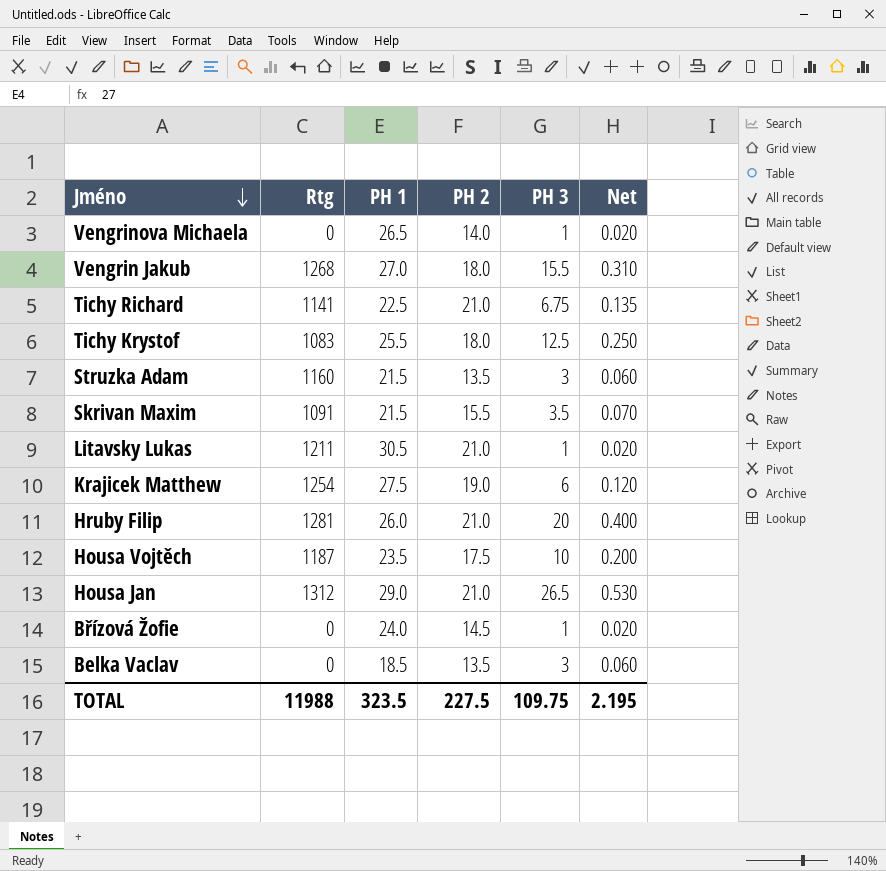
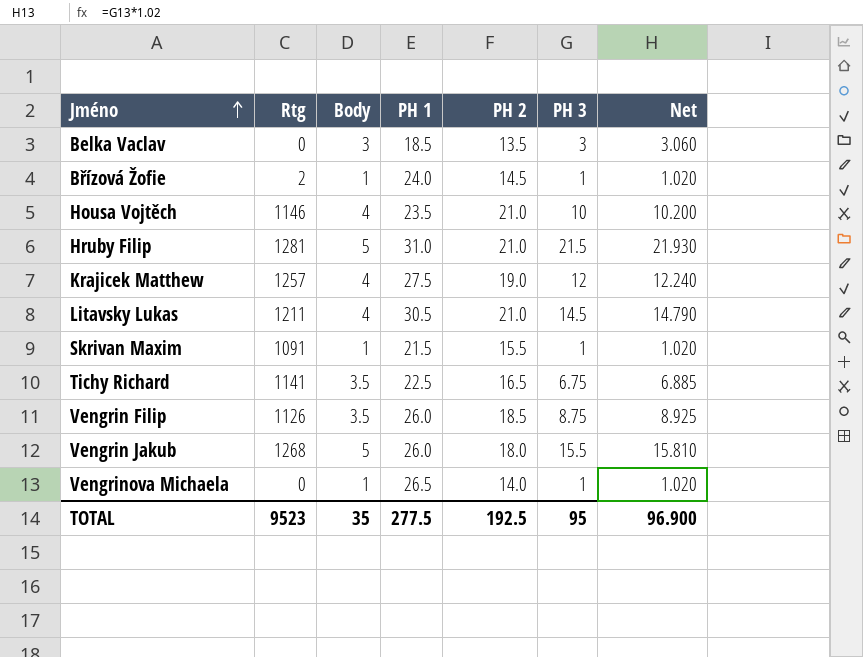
row order: Jméno descending -> Jméno ascending
column Body | position: none -> 3
column Net | formula: [PH 3] * 0.02 -> [PH 3] * 1.02
row Tichy Krystof: 1083 | 25.5 | 18.0 | 12.5 | 0.250 -> none
row Struzka Adam: 1160 | 21.5 | 13.5 | 3 | 0.060 -> none
row Housa Jan: 1312 | 29.0 | 21.0 | 26.5 | 0.530 -> none
Břízová Žofie | Rtg: 0 -> 2
Housa Vojtěch | Rtg: 1187 -> 1146
Housa Vojtěch | PH 2: 17.5 -> 21.0
Hruby Filip | PH 1: 26.0 -> 31.0
Hruby Filip | PH 3: 20 -> 21.5
Krajicek Matthew | Rtg: 1254 -> 1257
Krajicek Matthew | PH 3: 6 -> 12
Litavsky Lukas | PH 3: 1 -> 14.5
Skrivan Maxim | PH 3: 3.5 -> 1
Tichy Richard | PH 2: 21.0 -> 16.5
row Vengrin Filip: none -> 1126 | 3.5 | 26.0 | 18.5 | 8.75 | 8.925
Vengrin Jakub | PH 1: 27.0 -> 26.0
TOTAL | Rtg: 11988 -> 9523
TOTAL | PH 1: 323.5 -> 277.5
TOTAL | PH 2: 227.5 -> 192.5
TOTAL | PH 3: 109.75 -> 95
TOTAL | Net: 2.195 -> 96.900

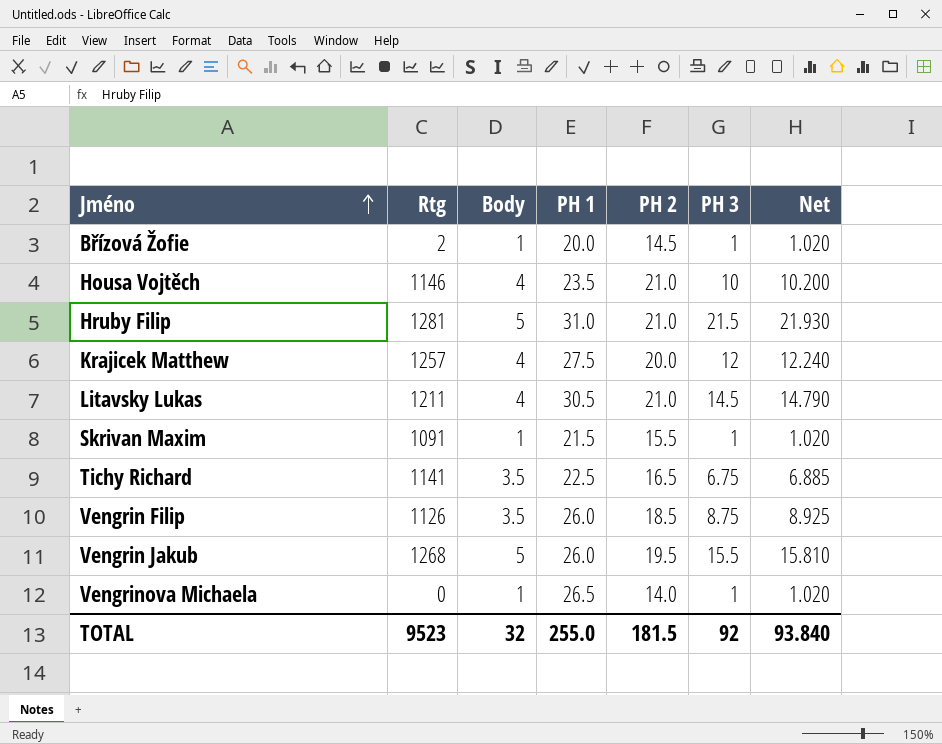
row Belka Vaclav: 0 | 3 | 18.5 | 13.5 | 3 | 3.060 -> none
Břízová Žofie | PH 1: 24.0 -> 20.0
Krajicek Matthew | PH 2: 19.0 -> 20.0
Vengrin Jakub | PH 2: 18.0 -> 19.5
TOTAL | Body: 35 -> 32
TOTAL | PH 1: 277.5 -> 255.0
TOTAL | PH 2: 192.5 -> 181.5
TOTAL | PH 3: 95 -> 92
TOTAL | Net: 96.900 -> 93.840

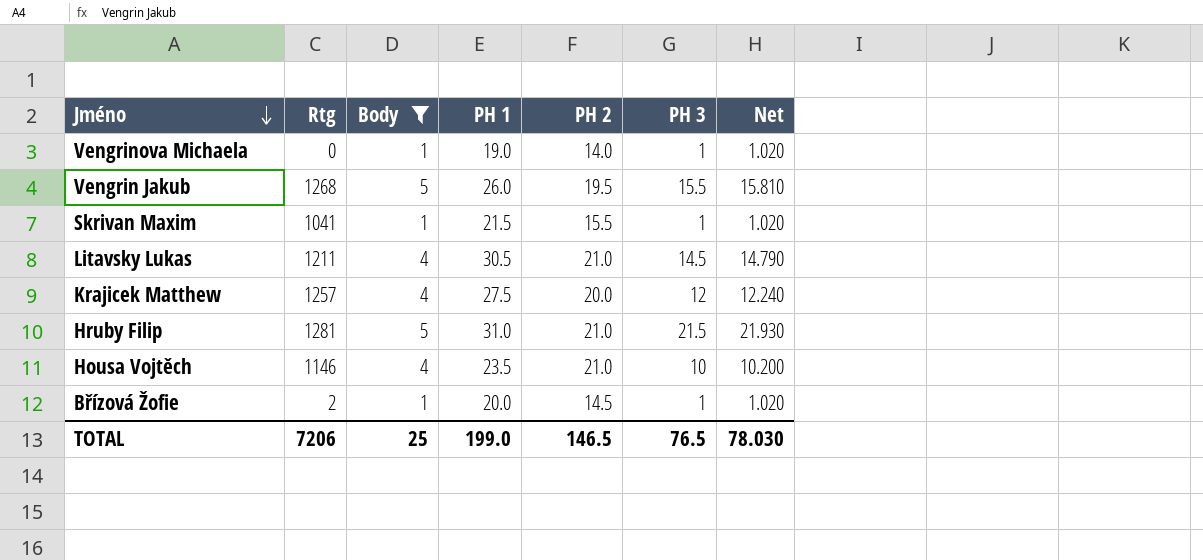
filter: none -> Body != 3.5
row order: Jméno ascending -> Jméno descending
Vengrinova Michaela | PH 1: 26.5 -> 19.0
Skrivan Maxim | Rtg: 1091 -> 1041
TOTAL | Rtg: 9523 -> 7206
TOTAL | Body: 32 -> 25
TOTAL | PH 1: 255.0 -> 199.0
TOTAL | PH 2: 181.5 -> 146.5
TOTAL | PH 3: 92 -> 76.5
TOTAL | Net: 93.840 -> 78.030

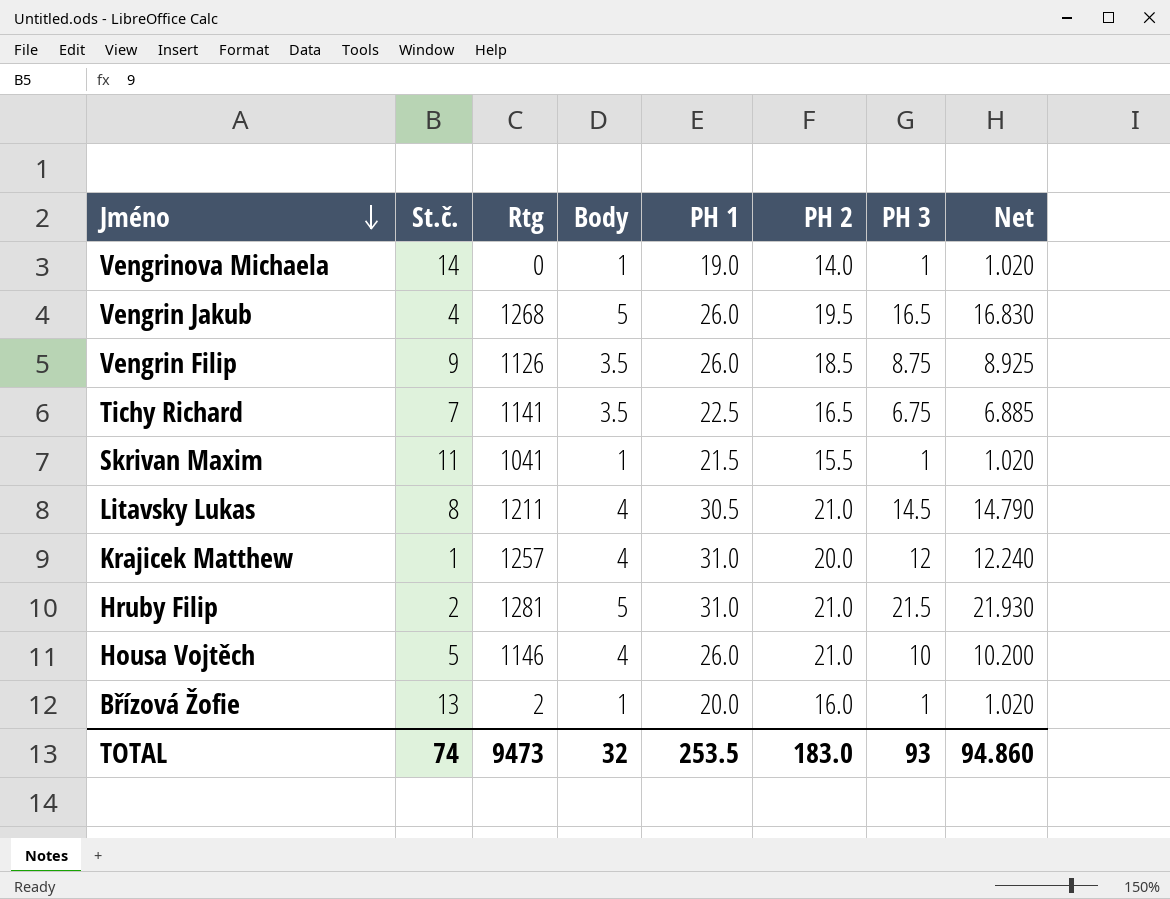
filter: Body != 3.5 -> none
column St.č. | position: none -> 2
Vengrin Jakub | PH 3: 15.5 -> 16.5
Vengrin Jakub | Net: 15.810 -> 16.830
Krajicek Matthew | PH 1: 27.5 -> 31.0
Housa Vojtěch | PH 1: 23.5 -> 26.0
Břízová Žofie | PH 2: 14.5 -> 16.0
TOTAL | Rtg: 7206 -> 9473
TOTAL | Body: 25 -> 32
TOTAL | PH 1: 199.0 -> 253.5
TOTAL | PH 2: 146.5 -> 183.0
TOTAL | PH 3: 76.5 -> 93
TOTAL | Net: 78.030 -> 94.860

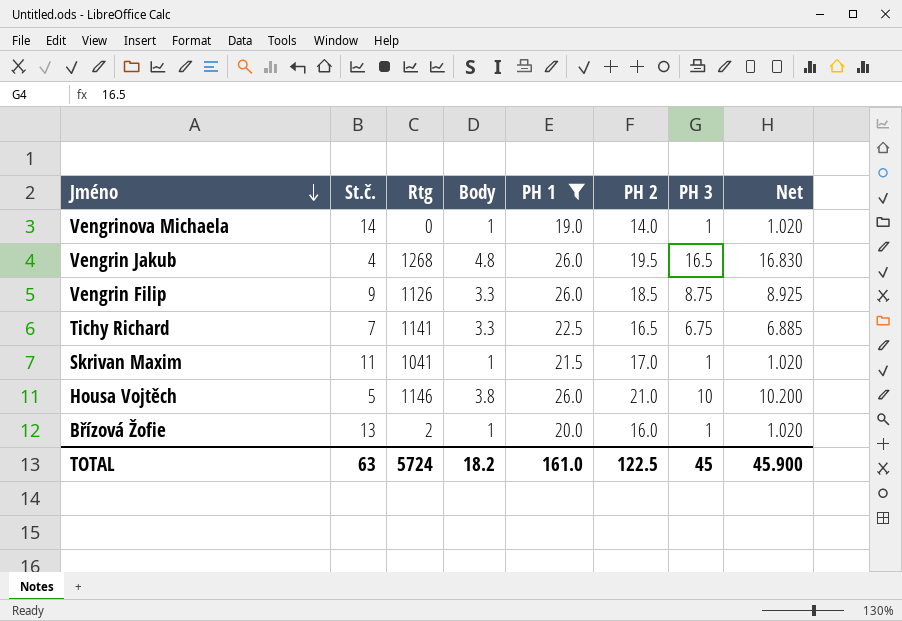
filter: none -> PH 1 <= 26.0
Vengrin Jakub | Body: 5 -> 4.8
Vengrin Filip | Body: 3.5 -> 3.3
Tichy Richard | Body: 3.5 -> 3.3
Skrivan Maxim | PH 2: 15.5 -> 17.0
Housa Vojtěch | Body: 4 -> 3.8
TOTAL | St.č.: 74 -> 63
TOTAL | Rtg: 9473 -> 5724
TOTAL | Body: 32 -> 18.2
TOTAL | PH 1: 253.5 -> 161.0
TOTAL | PH 2: 183.0 -> 122.5
TOTAL | PH 3: 93 -> 45
TOTAL | Net: 94.860 -> 45.900

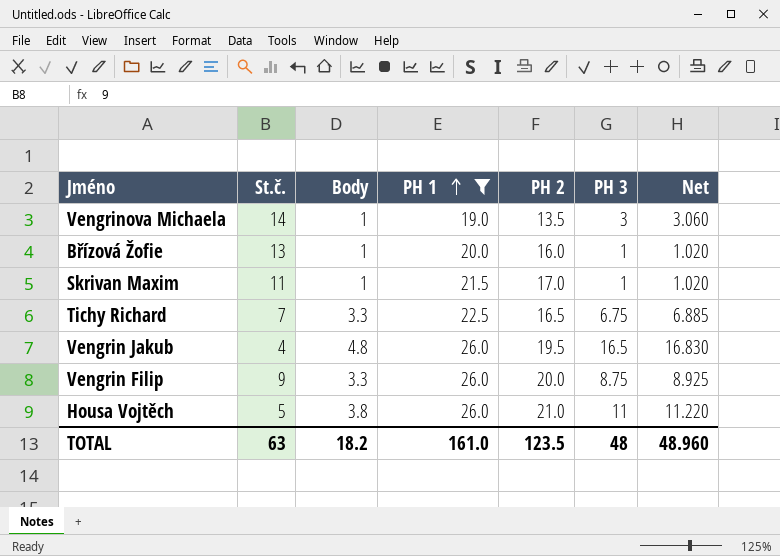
row order: Jméno descending -> PH 1 ascending
column Rtg | position: 3 -> none
Vengrinova Michaela | PH 2: 14.0 -> 13.5
Vengrinova Michaela | PH 3: 1 -> 3
Vengrinova Michaela | Net: 1.020 -> 3.060
Vengrin Filip | PH 2: 18.5 -> 20.0
Housa Vojtěch | PH 3: 10 -> 11
Housa Vojtěch | Net: 10.200 -> 11.220
TOTAL | PH 2: 122.5 -> 123.5
TOTAL | PH 3: 45 -> 48
TOTAL | Net: 45.900 -> 48.960

